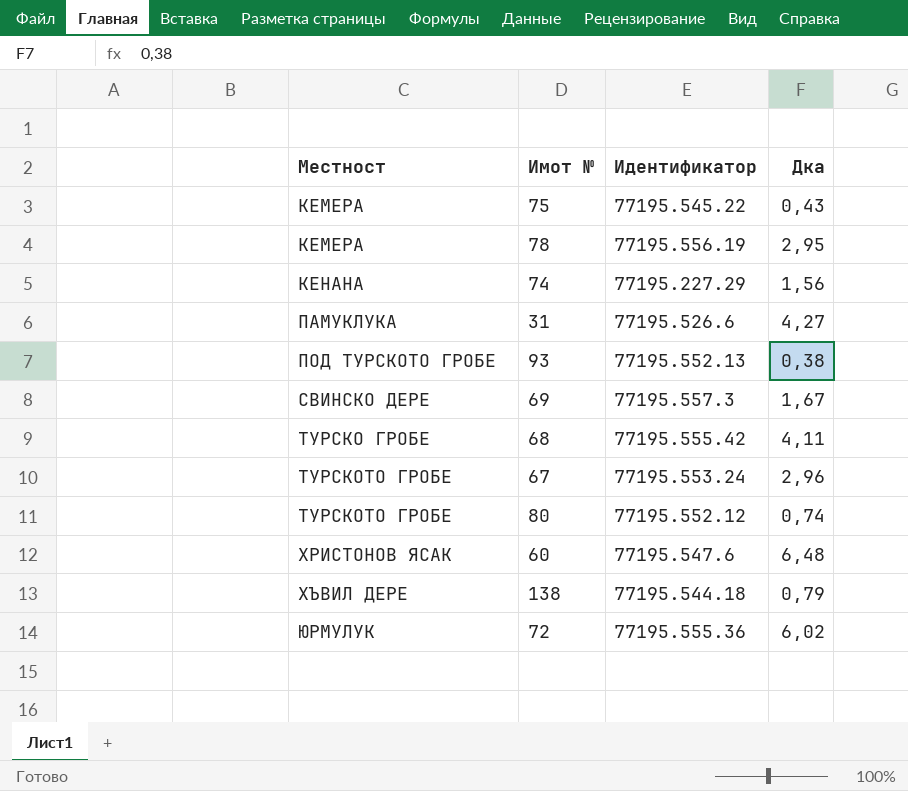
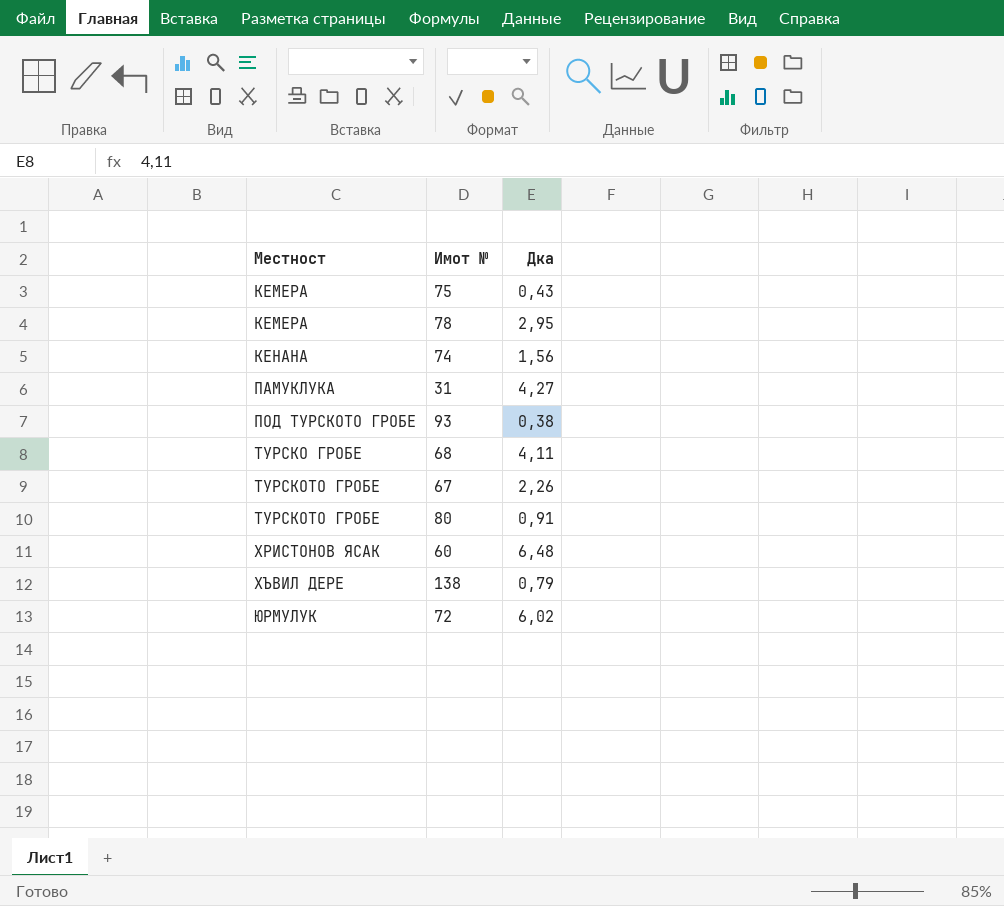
column Идентификатор | position: 3 -> none
row 69: СВИНСКО ДЕРЕ | 77195.557.3 | 1,67 -> none
67 | Дка: 2,96 -> 2,26
80 | Дка: 0,74 -> 0,91

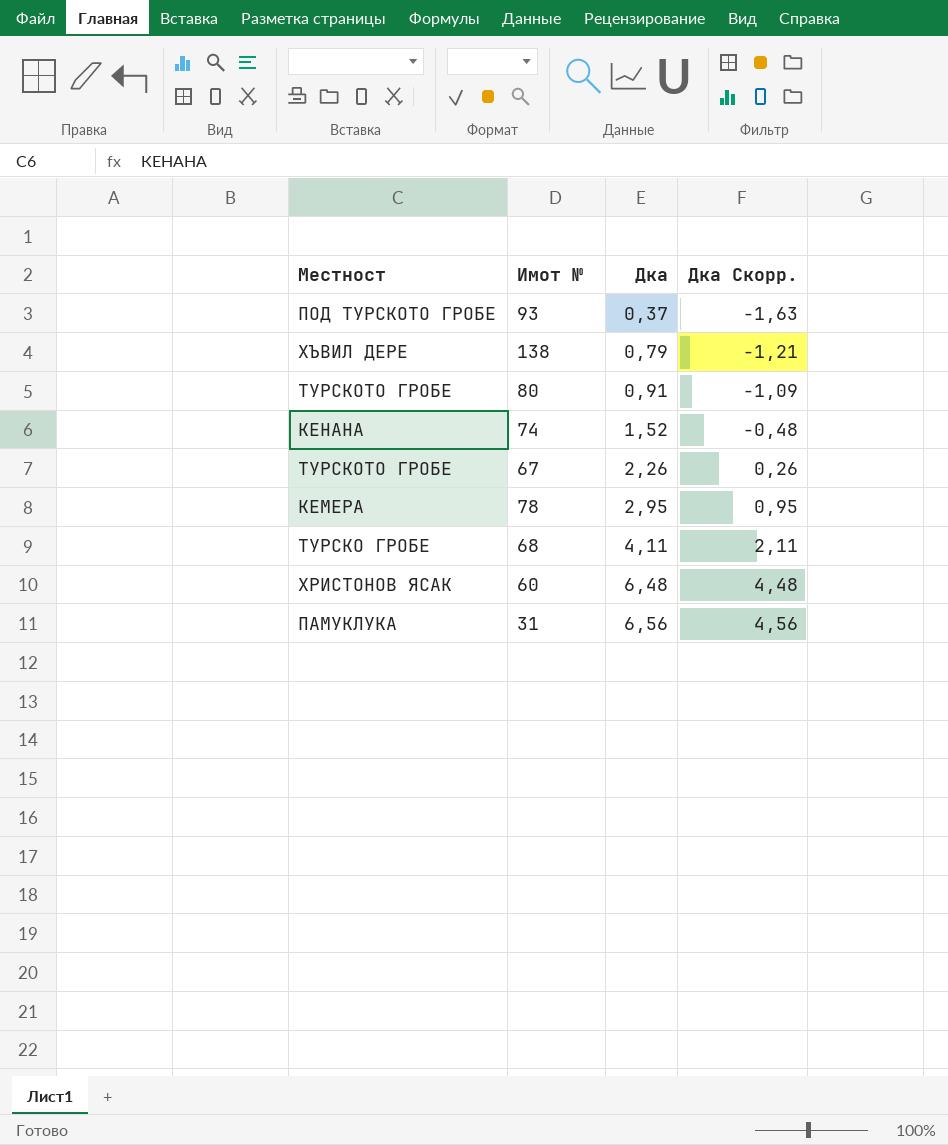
row order: Местност ascending -> Дка ascending
column Дка Скорр. | formula: none -> [Дка] - 2
row 75: КЕМЕРА | 0,43 -> none
row 72: ЮРМУЛУК | 6,02 -> none
93 | Дка: 0,38 -> 0,37
74 | Дка: 1,56 -> 1,52
31 | Дка: 4,27 -> 6,56

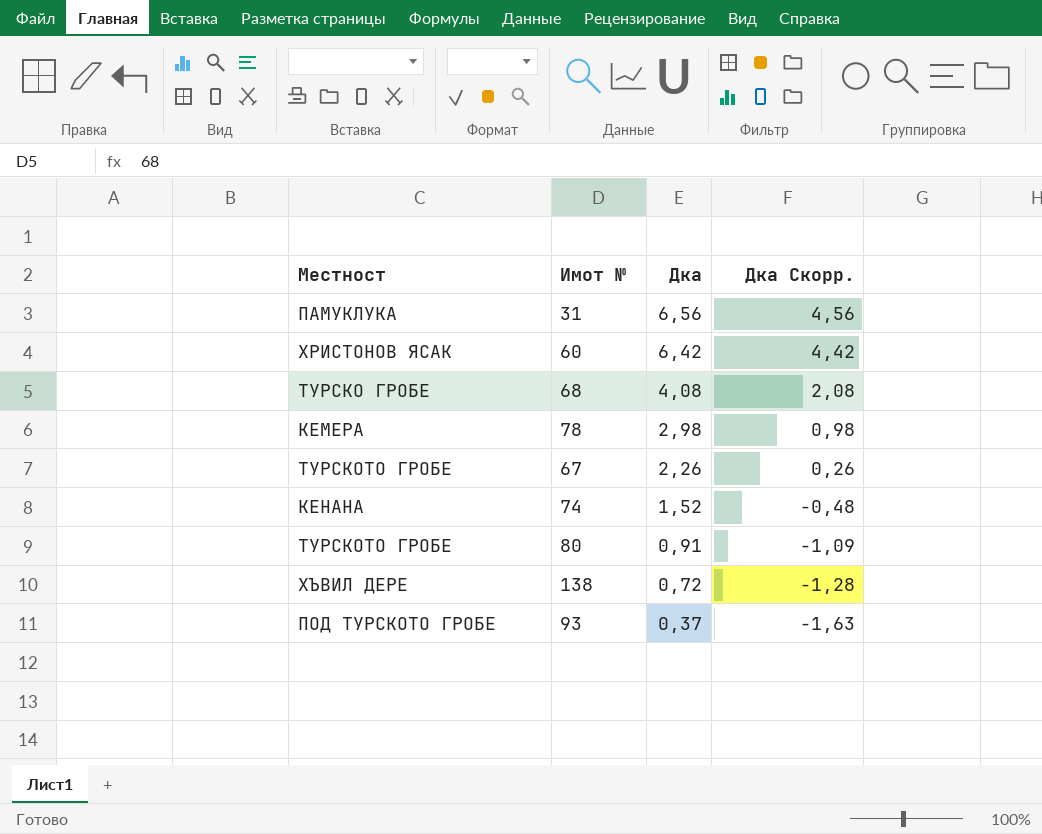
row order: Дка ascending -> Дка descending
60 | Дка: 6,48 -> 6,42
60 | Дка Скорр.: 4,48 -> 4,42
68 | Дка: 4,11 -> 4,08
68 | Дка Скорр.: 2,11 -> 2,08
78 | Дка: 2,95 -> 2,98
78 | Дка Скорр.: 0,95 -> 0,98
138 | Дка: 0,79 -> 0,72
138 | Дка Скорр.: -1,21 -> -1,28

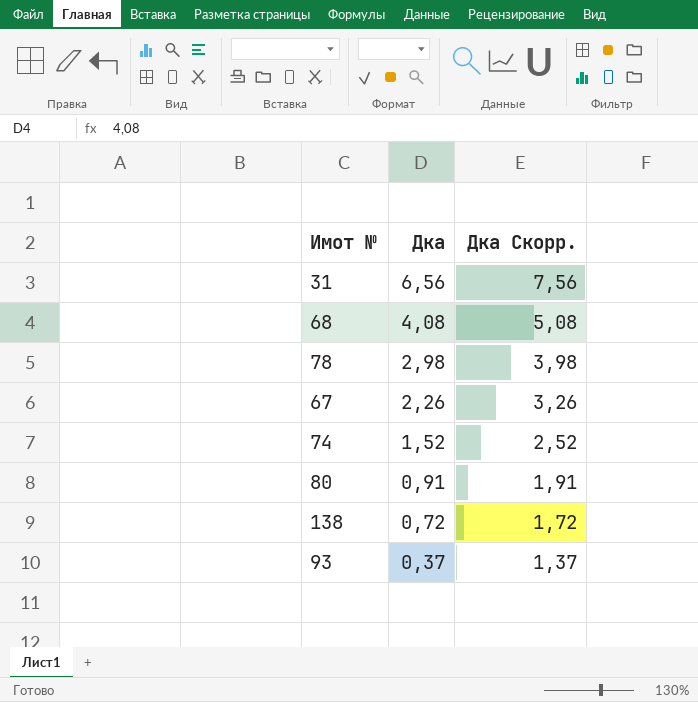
column Местност | position: 1 -> none
column Дка Скорр. | formula: [Дка] - 2 -> [Дка] + 1
row 60: ХРИСТОНОВ ЯСАК | 6,42 | 4,42 -> none

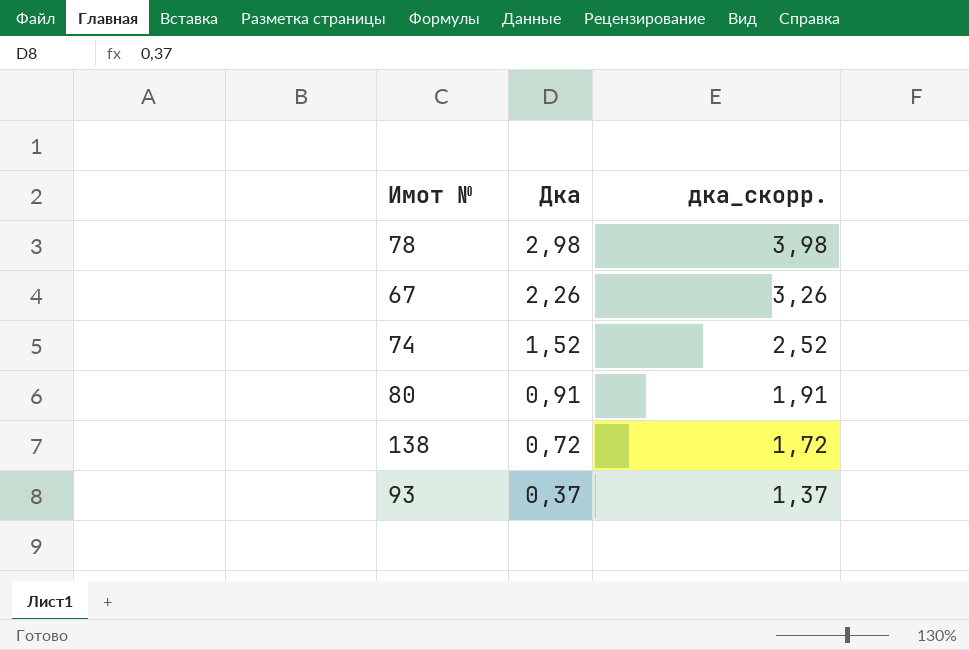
column name: Дка Скорр. -> дка_скорр.
row 31: 6,56 | 7,56 -> none
row 68: 4,08 | 5,08 -> none

